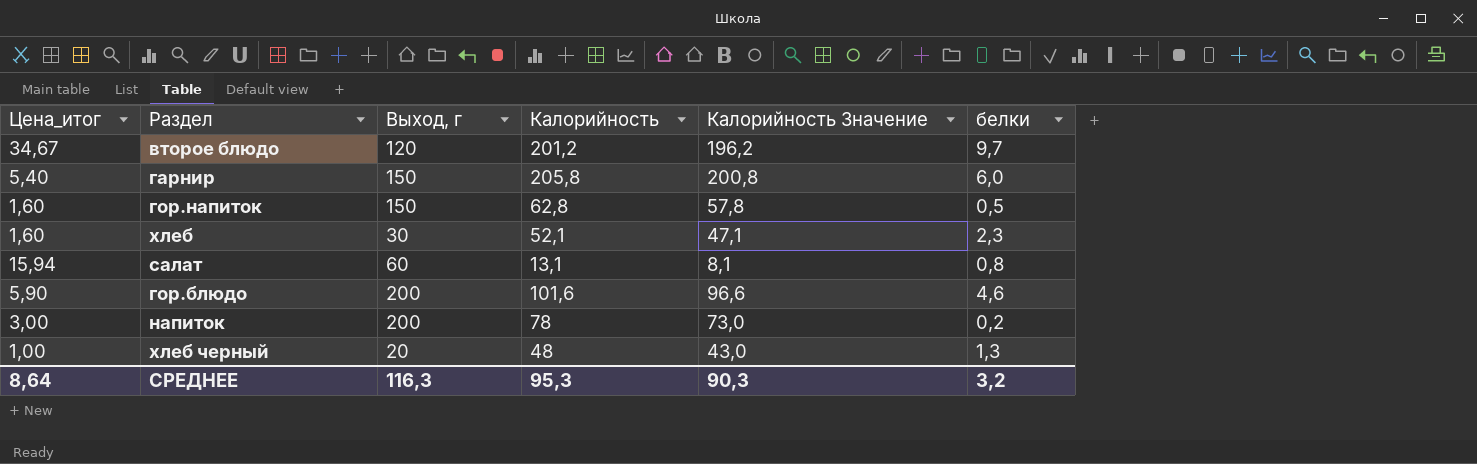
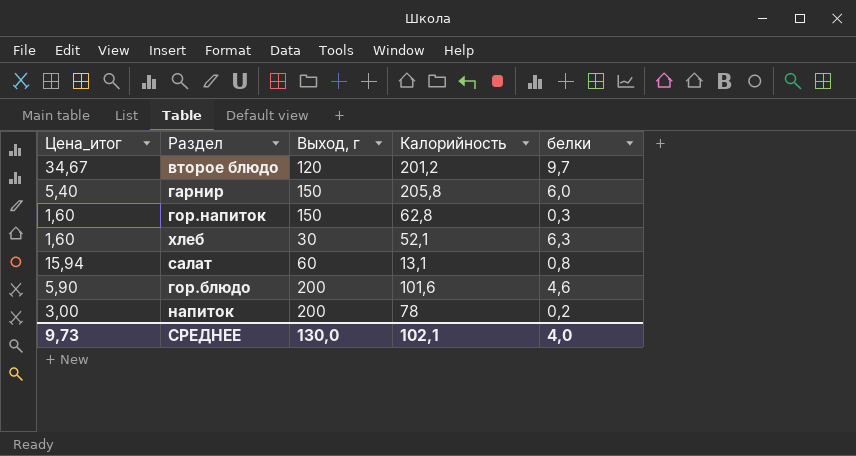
column Калорийность Значение | formula: [Калорийность] - 5 -> none
row хлеб черный: 1,00 | 20 | 48 | 43,0 | 1,3 -> none
гор.напиток | белки: 0,5 -> 0,3
хлеб | белки: 2,3 -> 6,3
СРЕДНЕЕ | Цена_итог: 8,64 -> 9,73
СРЕДНЕЕ | Выход, г: 116,3 -> 130,0
СРЕДНЕЕ | Калорийность: 95,3 -> 102,1
СРЕДНЕЕ | белки: 3,2 -> 4,0

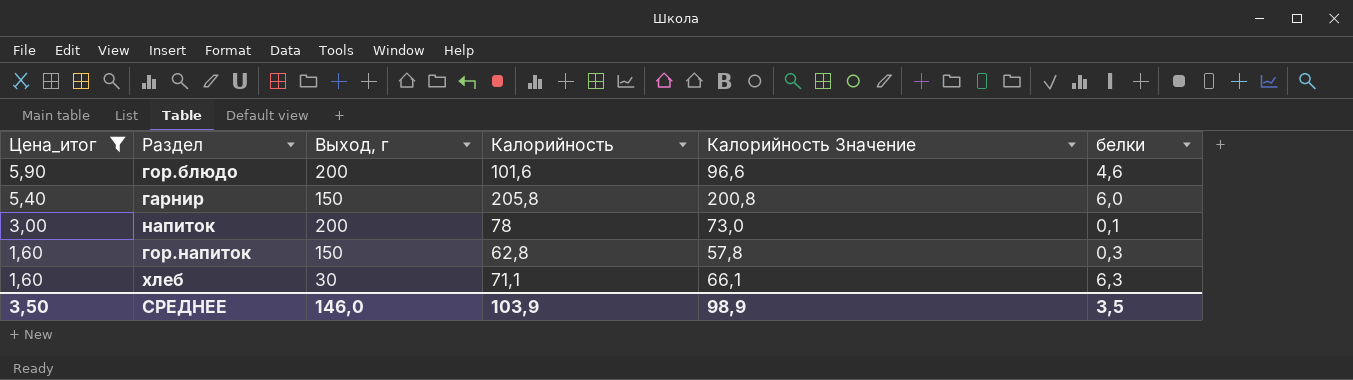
filter: none -> Цена_итог <= 5,90
row order: none -> Цена_итог descending
column Калорийность Значение | formula: none -> [Калорийность] - 5
напиток | белки: 0,2 -> 0,1
хлеб | Калорийность: 52,1 -> 71,1
СРЕДНЕЕ | Цена_итог: 9,73 -> 3,50
СРЕДНЕЕ | Выход, г: 130,0 -> 146,0
СРЕДНЕЕ | Калорийность: 102,1 -> 103,9
СРЕДНЕЕ | белки: 4,0 -> 3,5

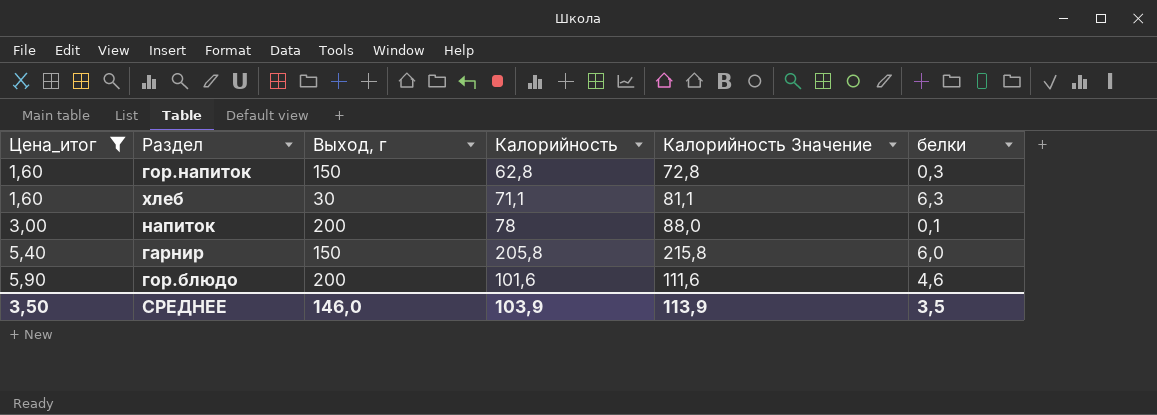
row order: Цена_итог descending -> Цена_итог ascending
column Калорийность Значение | formula: [Калорийность] - 5 -> [Калорийность] + 10
СРЕДНЕЕ | Калорийность Значение: 98,9 -> 113,9

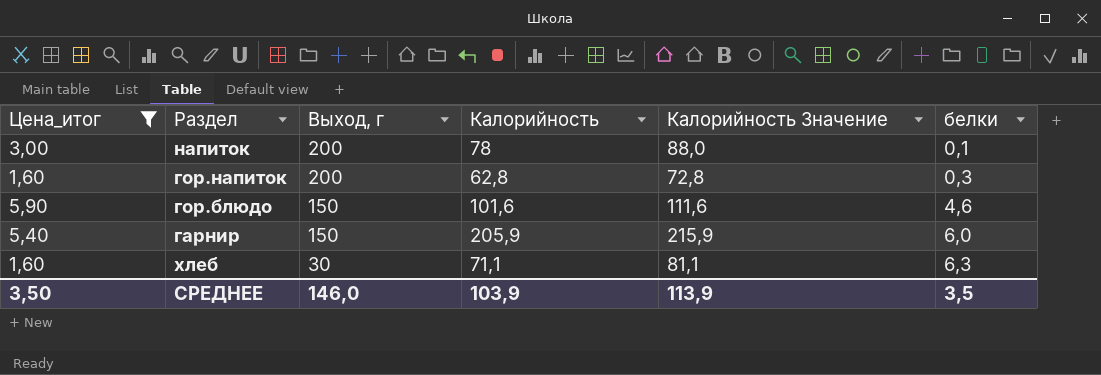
row order: Цена_итог ascending -> Выход, г descending
гор.напиток | Выход, г: 150 -> 200
гор.блюдо | Выход, г: 200 -> 150
гарнир | Калорийность: 205,8 -> 205,9
гарнир | Калорийность Значение: 215,8 -> 215,9

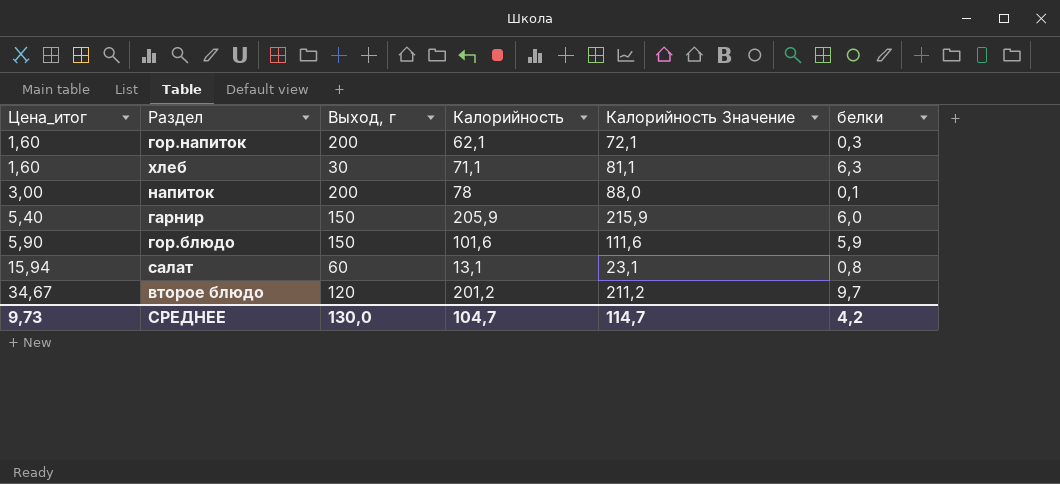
filter: Цена_итог <= 5,90 -> none
row order: Выход, г descending -> Цена_итог ascending
гор.напиток | Калорийность: 62,8 -> 62,1
гор.напиток | Калорийность Значение: 72,8 -> 72,1
гор.блюдо | белки: 4,6 -> 5,9
СРЕДНЕЕ | Цена_итог: 3,50 -> 9,73
СРЕДНЕЕ | Выход, г: 146,0 -> 130,0
СРЕДНЕЕ | Калорийность: 103,9 -> 104,7
СРЕДНЕЕ | Калорийность Значение: 113,9 -> 114,7
СРЕДНЕЕ | белки: 3,5 -> 4,2

